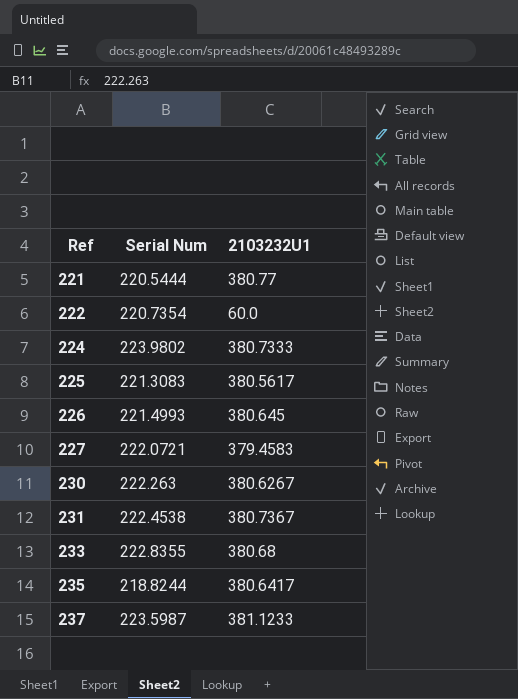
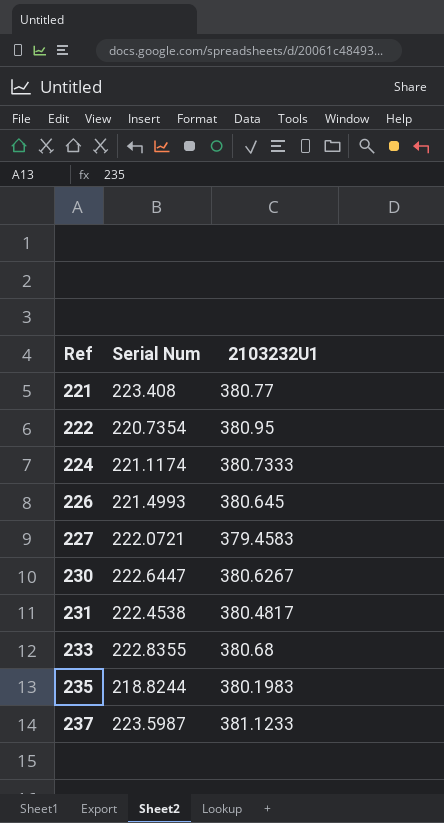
row 225: 221.3083 | 380.5617 -> none
221 | Serial Num: 220.5444 -> 223.408
222 | 2103232U1: 60.0 -> 380.95
224 | Serial Num: 223.9802 -> 221.1174
230 | Serial Num: 222.263 -> 222.6447
231 | 2103232U1: 380.7367 -> 380.4817
235 | 2103232U1: 380.6417 -> 380.1983

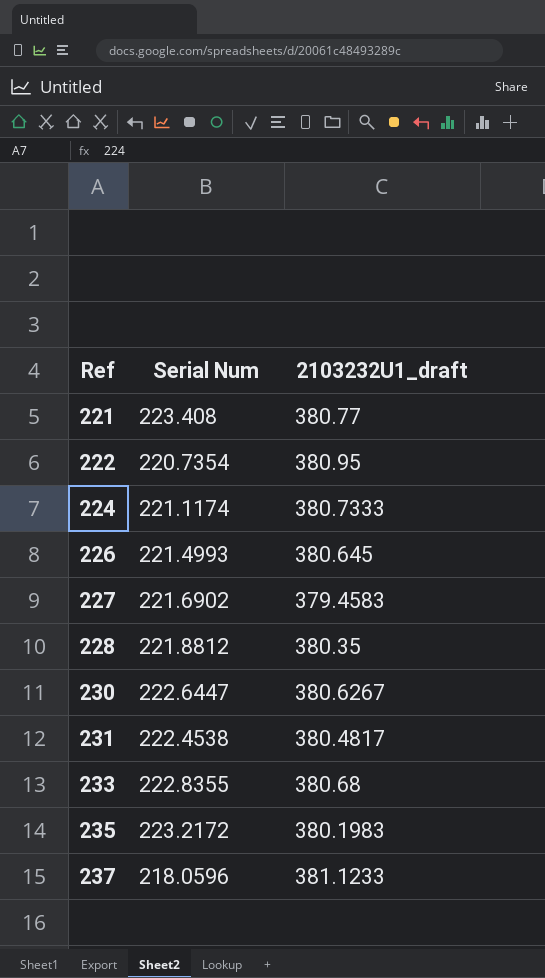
column name: 2103232U1 -> 2103232U1_draft
227 | Serial Num: 222.0721 -> 221.6902
row 228: none -> 221.8812 | 380.35
235 | Serial Num: 218.8244 -> 223.2172
237 | Serial Num: 223.5987 -> 218.0596

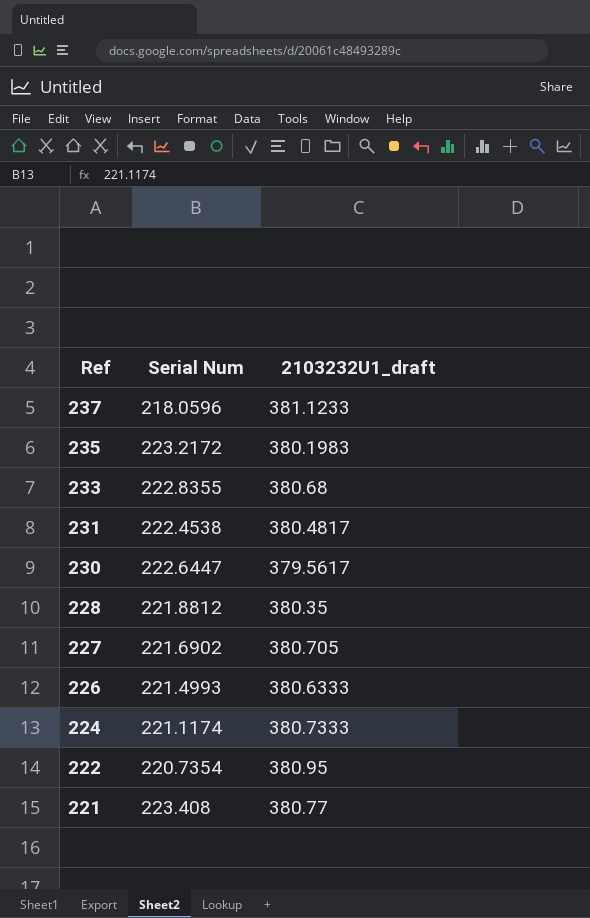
row order: Ref ascending -> Ref descending
230 | 2103232U1_draft: 380.6267 -> 379.5617
227 | 2103232U1_draft: 379.4583 -> 380.705
226 | 2103232U1_draft: 380.645 -> 380.6333

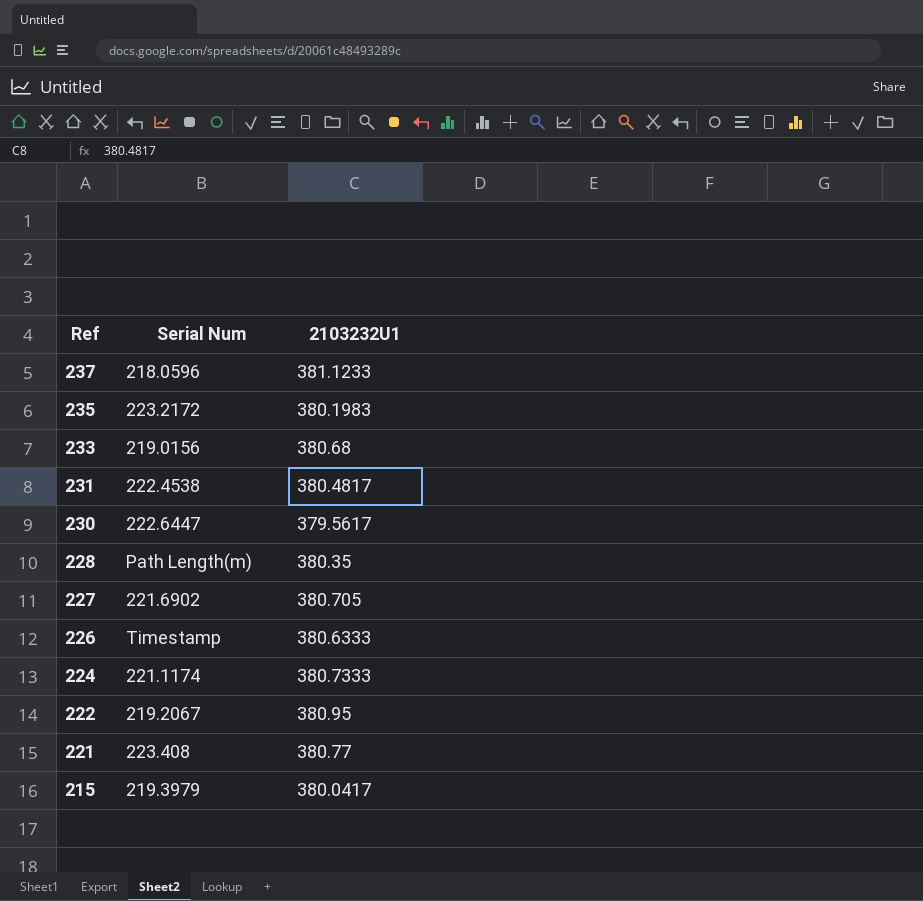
column name: 2103232U1_draft -> 2103232U1
233 | Serial Num: 222.8355 -> 219.0156
228 | Serial Num: 221.8812 -> Path Length(m)
226 | Serial Num: 221.4993 -> Timestamp
222 | Serial Num: 220.7354 -> 219.2067
row 215: none -> 219.3979 | 380.0417

